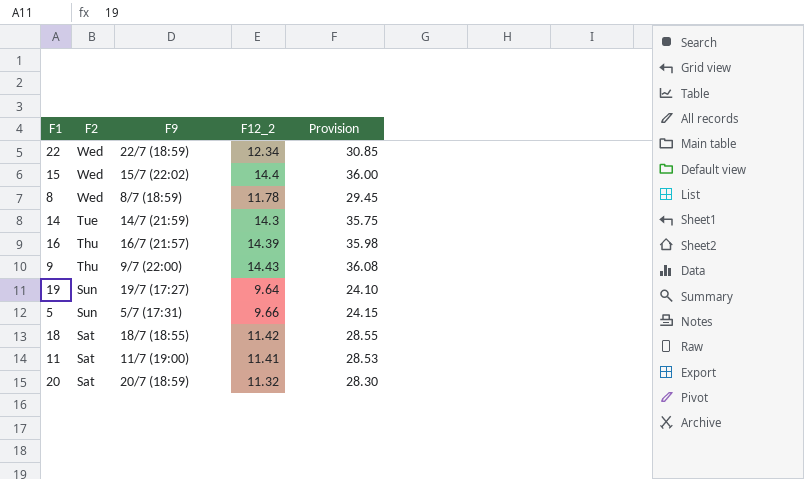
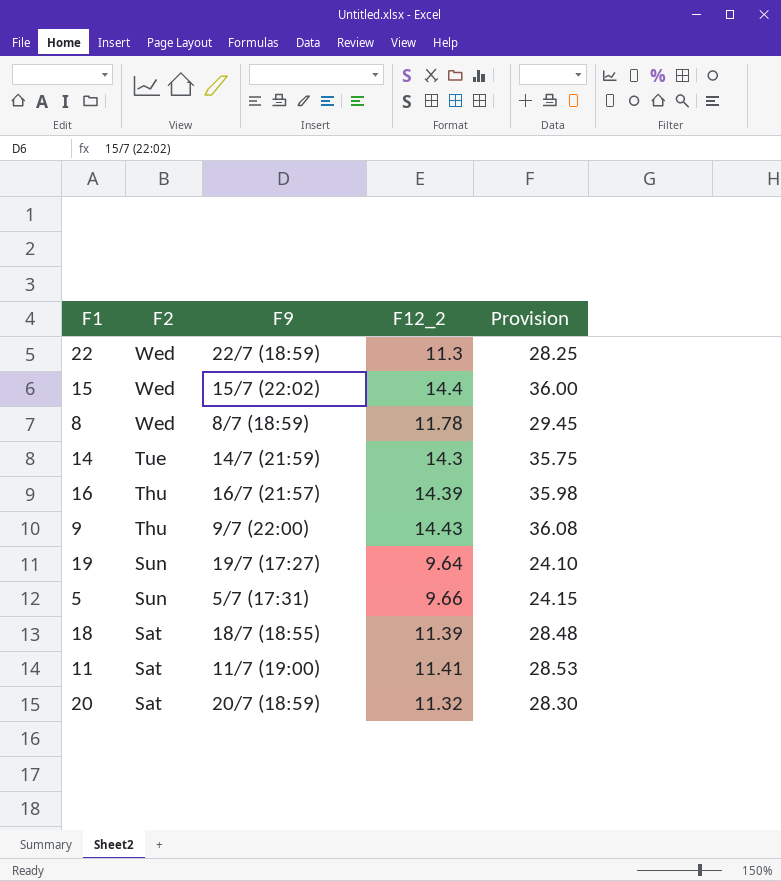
22 | F12_2: 12.34 -> 11.3
22 | Provision: 30.85 -> 28.25
18 | F12_2: 11.42 -> 11.39
18 | Provision: 28.55 -> 28.48

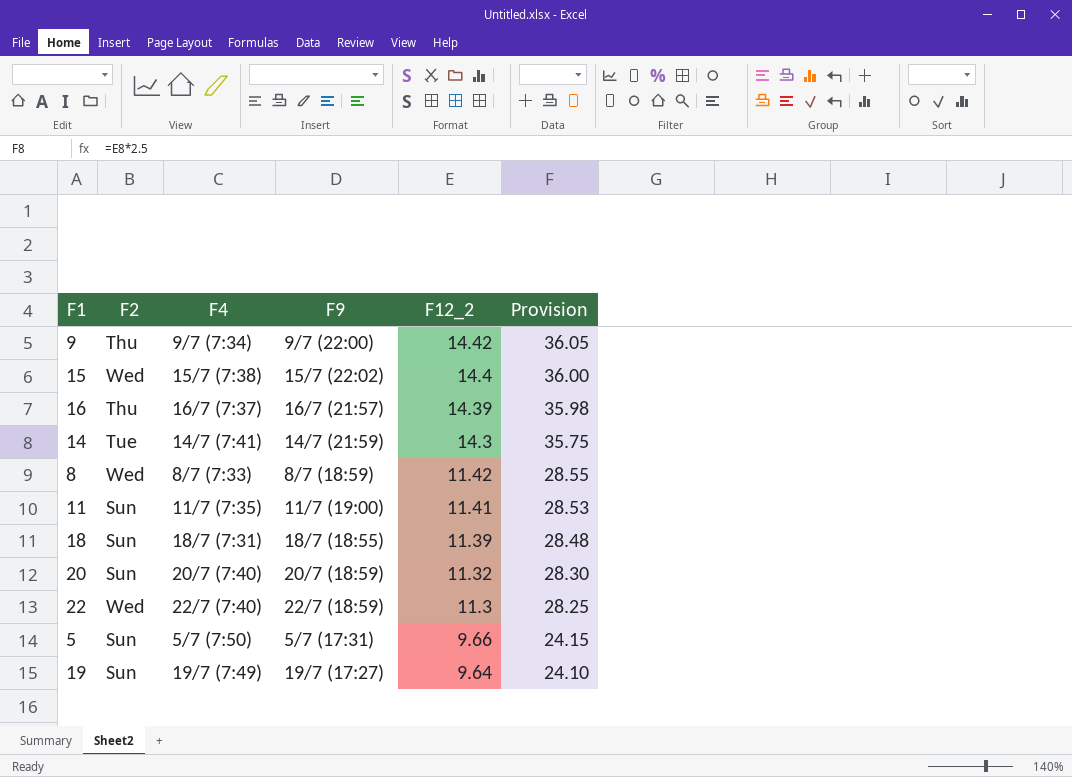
row order: F2 descending -> F12_2 descending
column F4 | position: none -> 3
9 | F12_2: 14.43 -> 14.42
9 | Provision: 36.08 -> 36.05
8 | F12_2: 11.78 -> 11.42
8 | Provision: 29.45 -> 28.55
11 | F2: Sat -> Sun
18 | F2: Sat -> Sun
20 | F2: Sat -> Sun

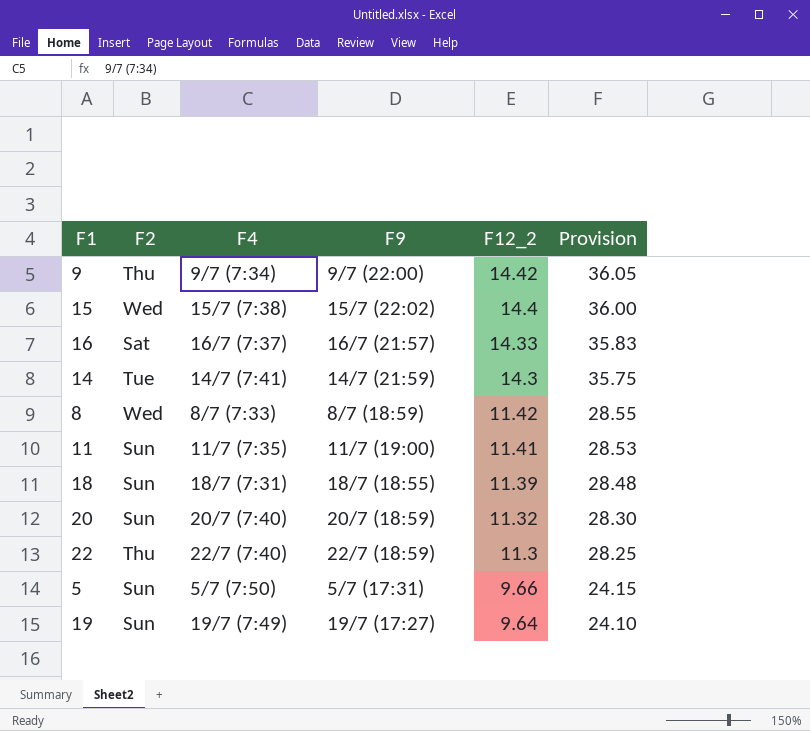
16 | F2: Thu -> Sat
16 | F12_2: 14.39 -> 14.33
16 | Provision: 35.98 -> 35.83
22 | F2: Wed -> Thu

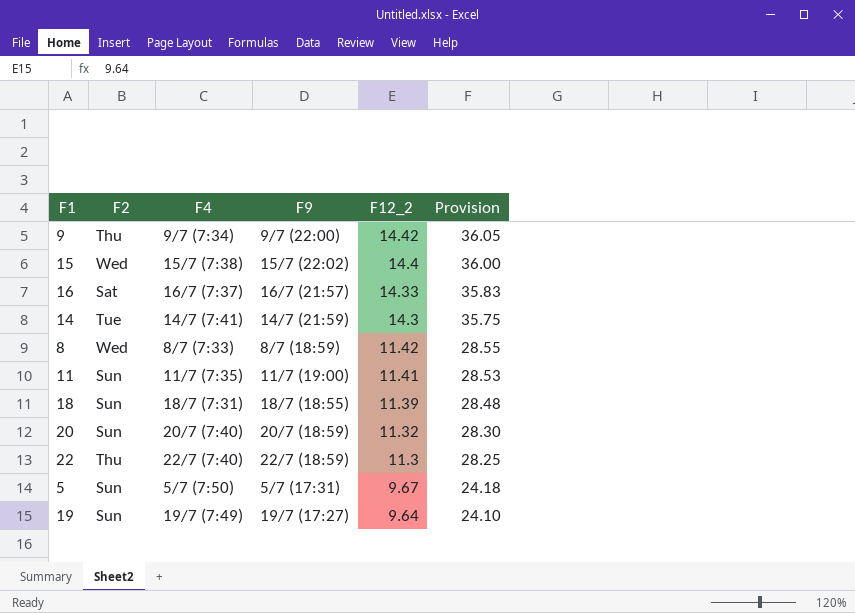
5 | F12_2: 9.66 -> 9.67
5 | Provision: 24.15 -> 24.18

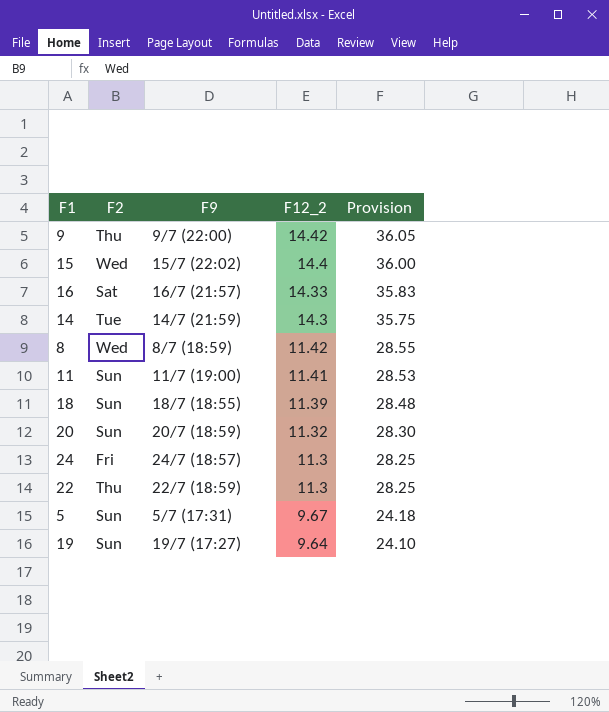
column F4 | position: 3 -> none
row 24: none -> Fri | 24/7 (18:57) | 11.3 | 28.25

